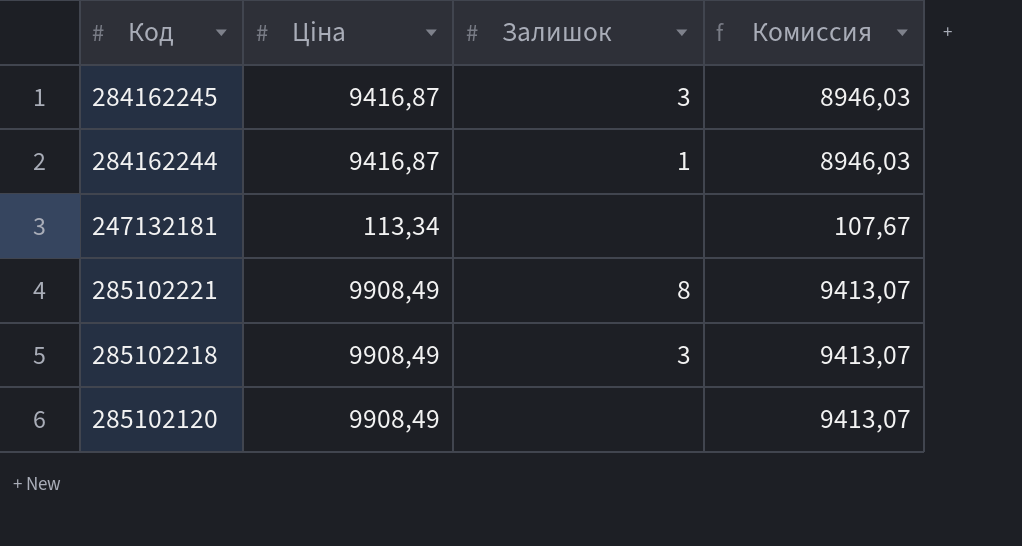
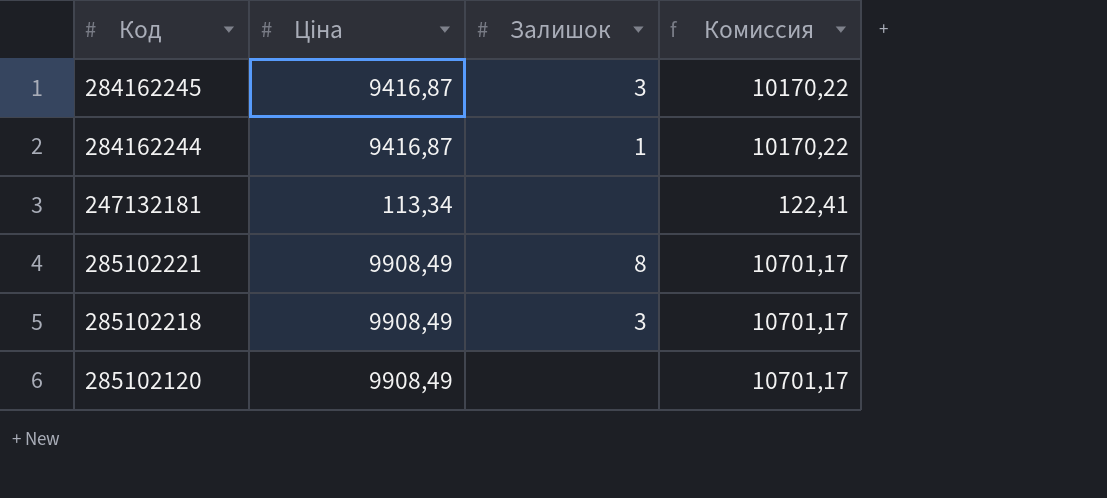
column Комиссия | formula: [Ціна] * 0,95 -> [Ціна] * 1,08

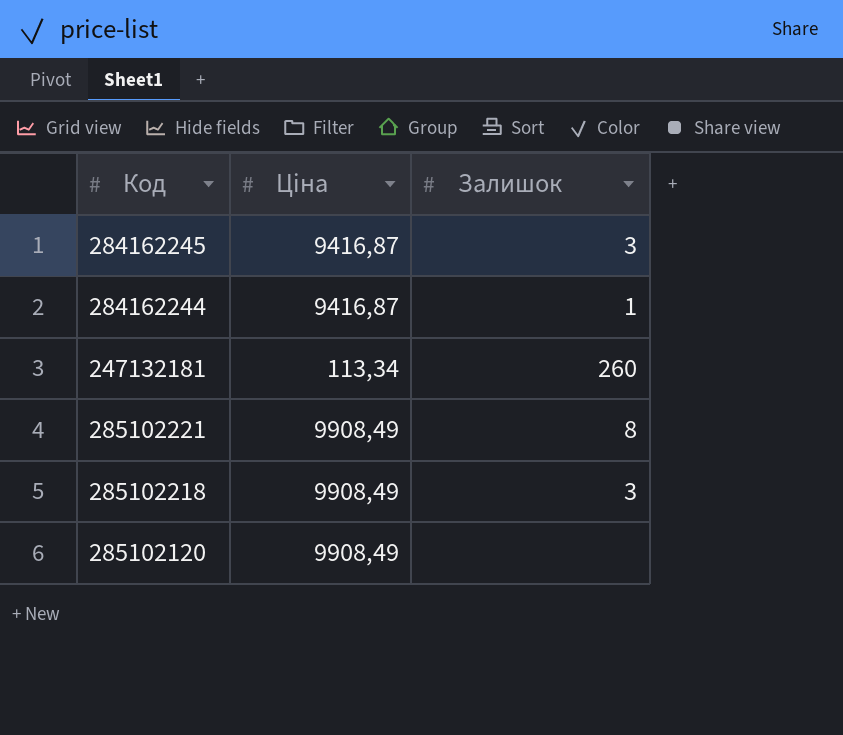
column Комиссия | formula: [Ціна] * 1,08 -> none
247132181 | Залишок: none -> 260

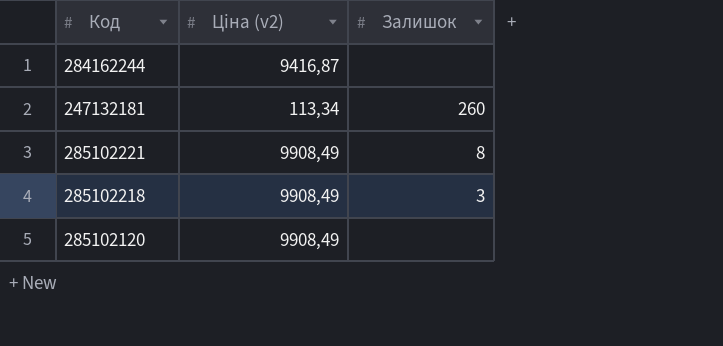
column name: Ціна -> Ціна (v2)
row 284162245: 9416,87 | 3 -> none
284162244 | Залишок: 1 -> none

